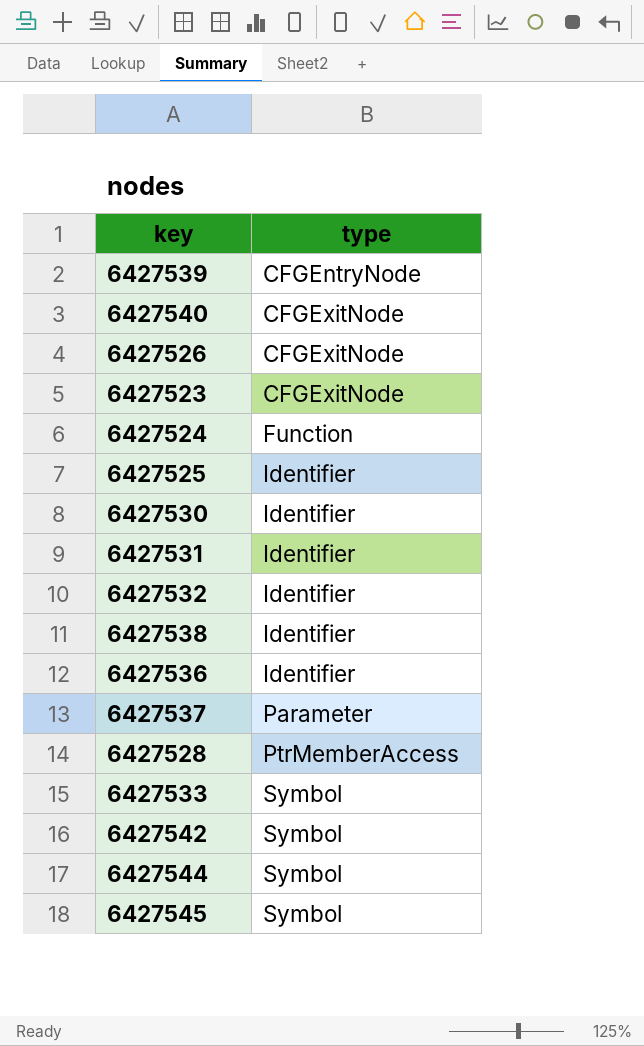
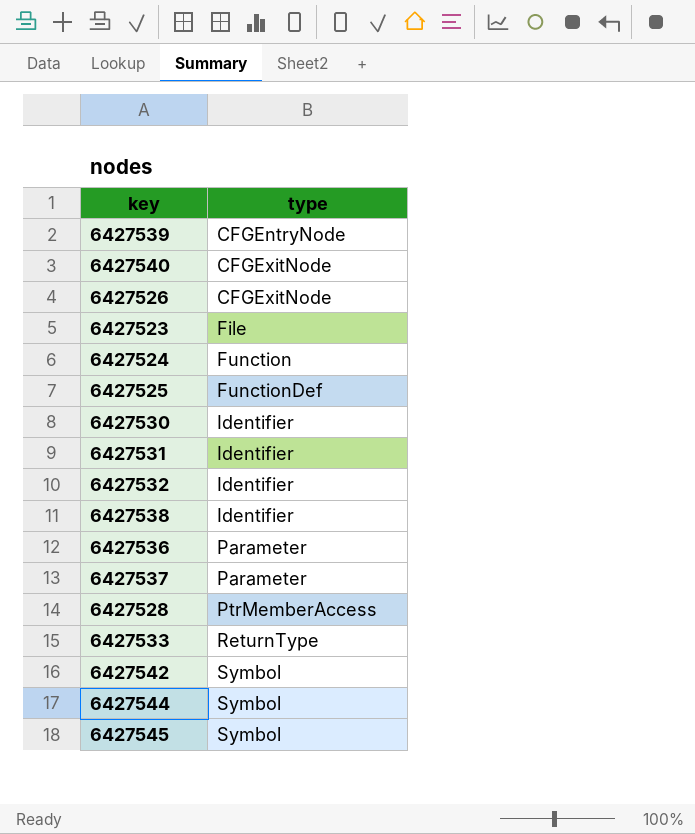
6427523 | type: CFGExitNode -> File
6427525 | type: Identifier -> FunctionDef
6427536 | type: Identifier -> Parameter
6427533 | type: Symbol -> ReturnType

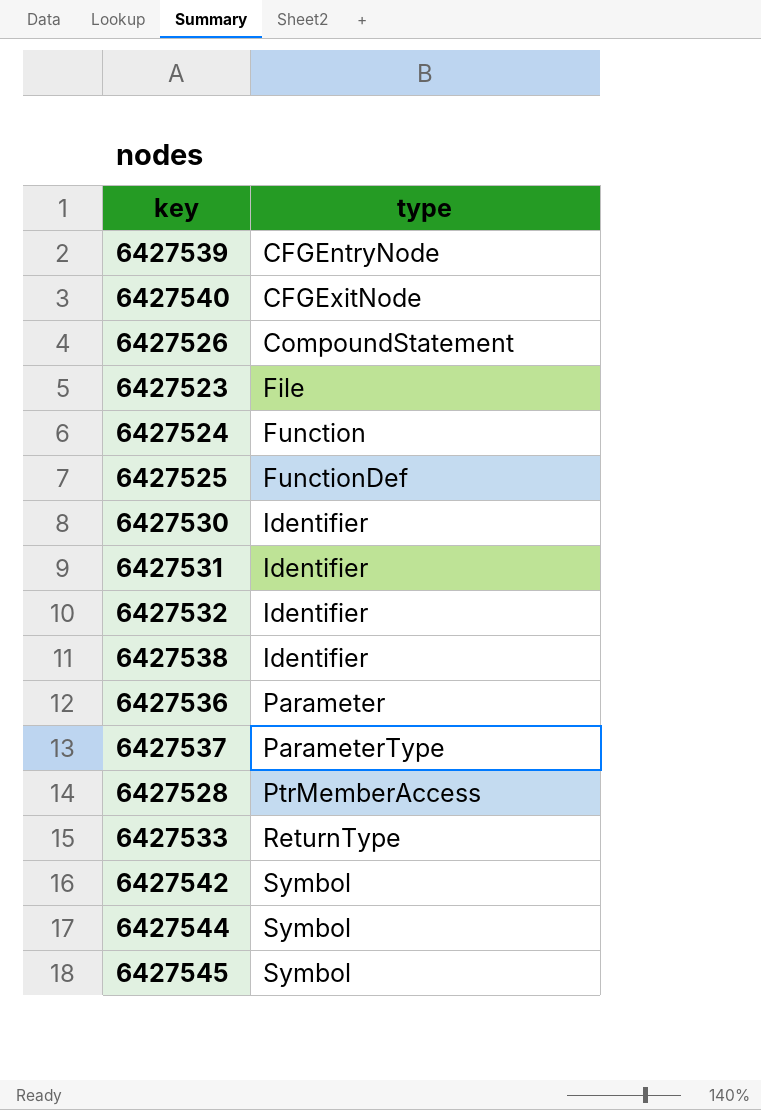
6427526 | type: CFGExitNode -> CompoundStatement
6427537 | type: Parameter -> ParameterType

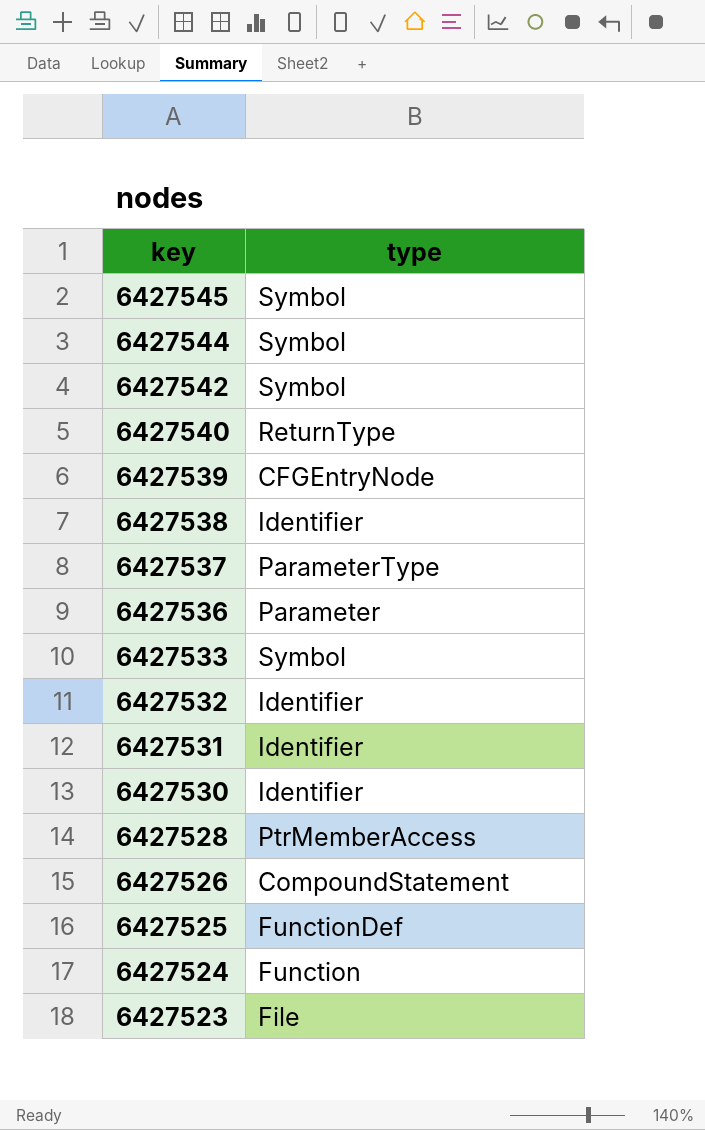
row order: type ascending -> key descending
6427540 | type: CFGExitNode -> ReturnType
6427533 | type: ReturnType -> Symbol

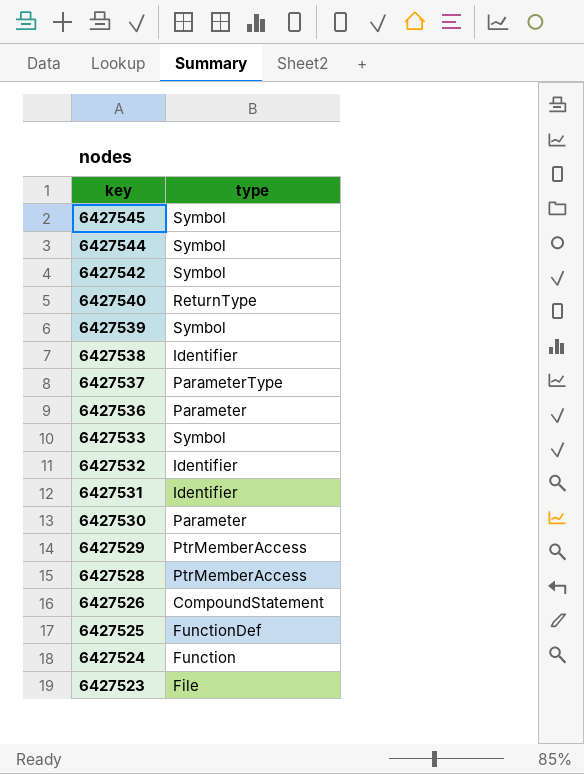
6427539 | type: CFGEntryNode -> Symbol
6427530 | type: Identifier -> Parameter
row 6427529: none -> PtrMemberAccess

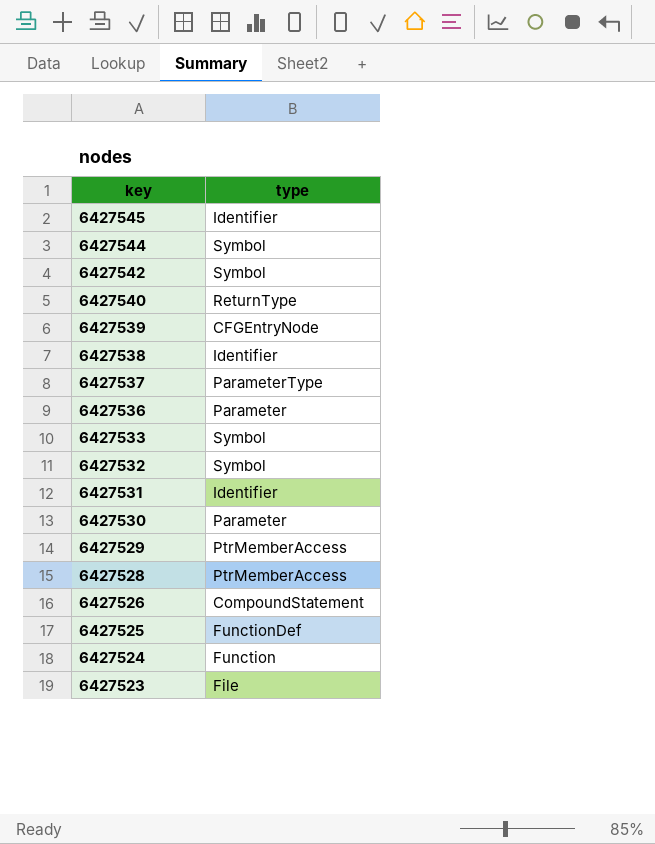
6427545 | type: Symbol -> Identifier
6427539 | type: Symbol -> CFGEntryNode
6427532 | type: Identifier -> Symbol

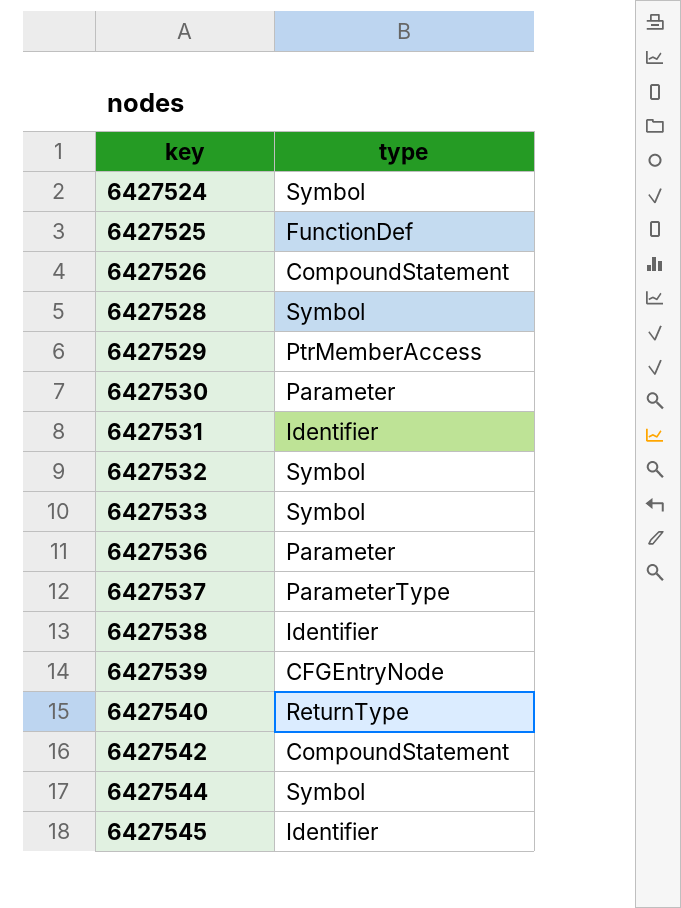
row order: key descending -> key ascending
row 6427523: File -> none
6427524 | type: Function -> Symbol
6427528 | type: PtrMemberAccess -> Symbol
6427542 | type: Symbol -> CompoundStatement

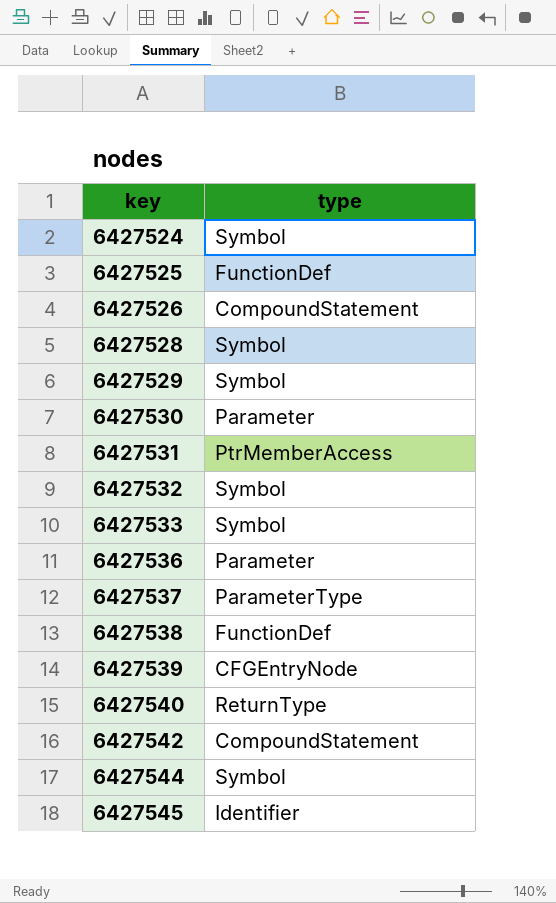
6427529 | type: PtrMemberAccess -> Symbol
6427531 | type: Identifier -> PtrMemberAccess
6427538 | type: Identifier -> FunctionDef

